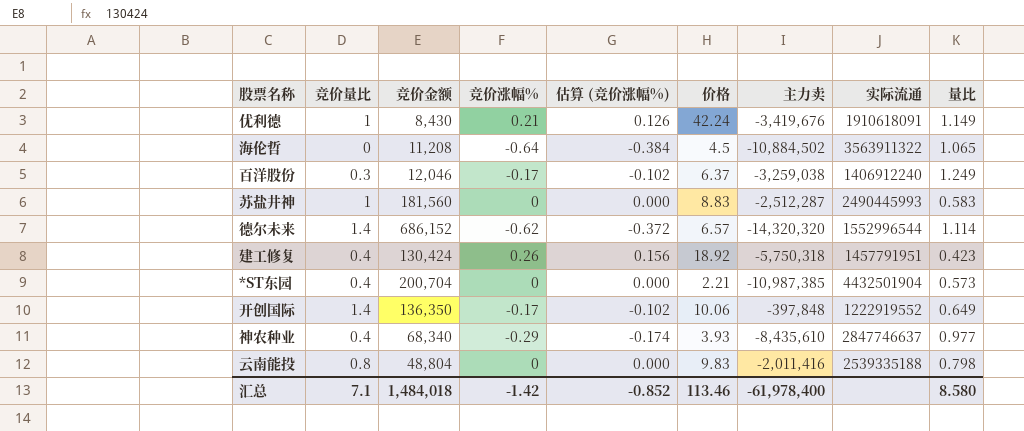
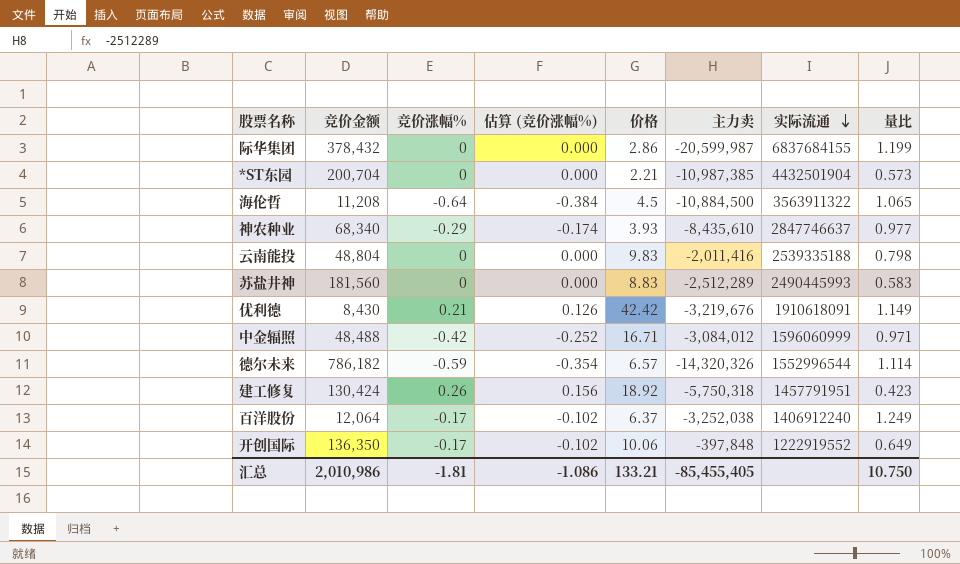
row order: none -> 实际流通 descending
column 竞价量比 | position: 2 -> none
row 际华集团: none -> 378,432 | 0 | 0.000 | 2.86 | -20,599,987 | 6837684155 | 1.199
海伦哲 | 主力卖: -10,884,502 -> -10,884,500
苏盐井神 | 主力卖: -2,512,287 -> -2,512,289
优利德 | 价格: 42.24 -> 42.42
优利德 | 主力卖: -3,419,676 -> -3,219,676
row 中金辐照: none -> 48,488 | -0.42 | -0.252 | 16.71 | -3,084,012 | 1596060999 | 0.971
德尔未来 | 竞价金额: 686,152 -> 786,182
德尔未来 | 竞价涨幅%: -0.62 -> -0.59
德尔未来 | 估算 (竞价涨幅%): -0.372 -> -0.354
德尔未来 | 主力卖: -14,320,320 -> -14,320,326
百洋股份 | 竞价金额: 12,046 -> 12,064
百洋股份 | 主力卖: -3,259,038 -> -3,252,038
汇总 | 竞价金额: 1,484,018 -> 2,010,986
汇总 | 竞价涨幅%: -1.42 -> -1.81
汇总 | 估算 (竞价涨幅%): -0.852 -> -1.086
汇总 | 价格: 113.46 -> 133.21
汇总 | 主力卖: -61,978,400 -> -85,455,405
汇总 | 量比: 8.580 -> 10.750

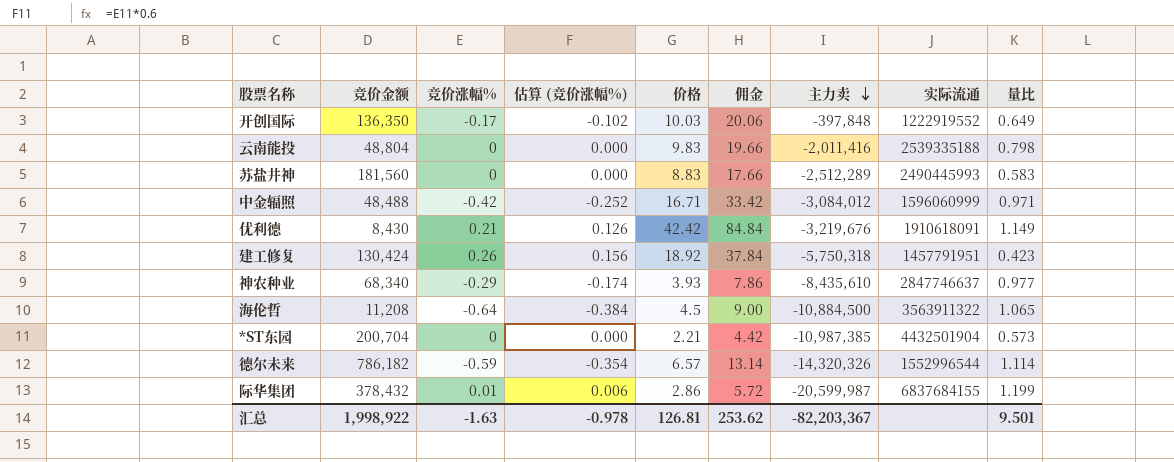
row order: 实际流通 descending -> 主力卖 descending
column 佣金 | formula: none -> [价格] * 2
row 百洋股份: 12,064 | -0.17 | -0.102 | 6.37 | -3,252,038 | 1406912240 | 1.249 -> none
开创国际 | 价格: 10.06 -> 10.03
际华集团 | 竞价涨幅%: 0 -> 0.01
际华集团 | 估算 (竞价涨幅%): 0.000 -> 0.006
汇总 | 竞价金额: 2,010,986 -> 1,998,922
汇总 | 竞价涨幅%: -1.81 -> -1.63
汇总 | 估算 (竞价涨幅%): -1.086 -> -0.978
汇总 | 价格: 133.21 -> 126.81
汇总 | 主力卖: -85,455,405 -> -82,203,367
汇总 | 量比: 10.750 -> 9.501

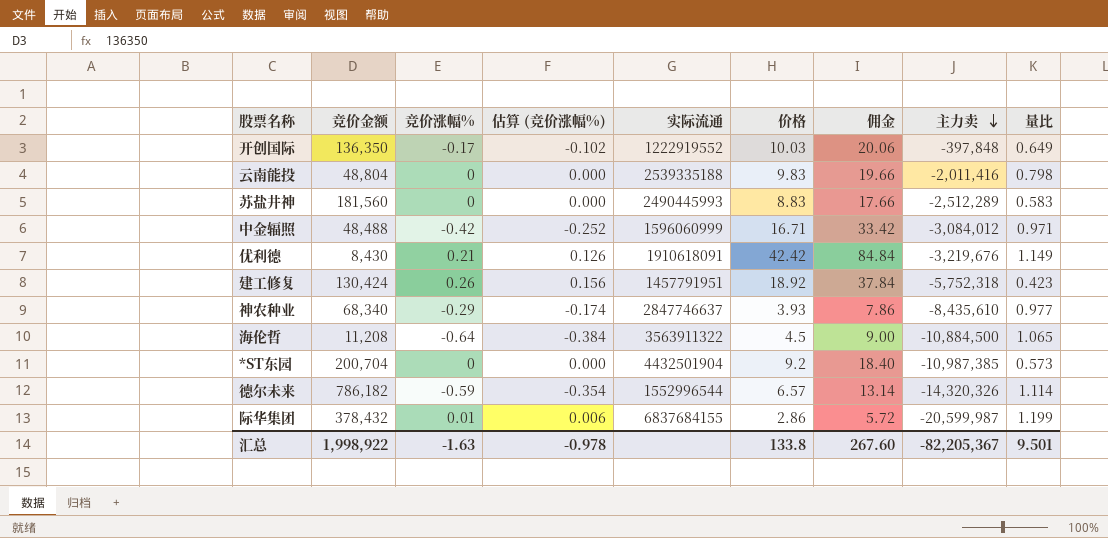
column 实际流通 | position: 8 -> 5
建工修复 | 主力卖: -5,750,318 -> -5,752,318
*ST东园 | 价格: 2.21 -> 9.2
*ST东园 | 佣金: 4.42 -> 18.40
汇总 | 价格: 126.81 -> 133.8
汇总 | 佣金: 253.62 -> 267.60
汇总 | 主力卖: -82,203,367 -> -82,205,367

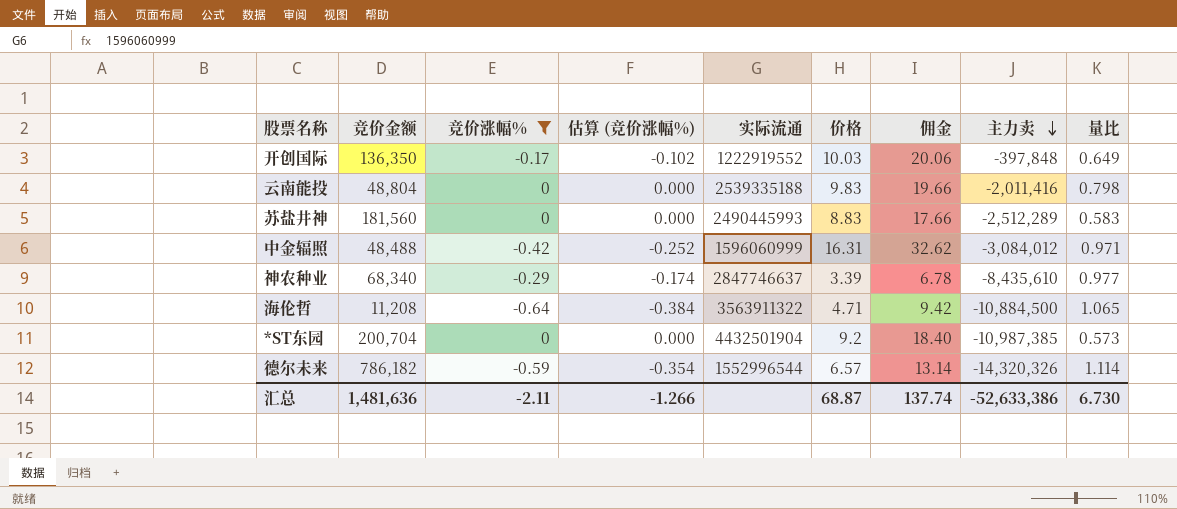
filter: none -> 竞价涨幅% <= 0
中金辐照 | 价格: 16.71 -> 16.31
中金辐照 | 佣金: 33.42 -> 32.62
神农种业 | 价格: 3.93 -> 3.39
神农种业 | 佣金: 7.86 -> 6.78
海伦哲 | 价格: 4.5 -> 4.71
海伦哲 | 佣金: 9.00 -> 9.42
汇总 | 竞价金额: 1,998,922 -> 1,481,636
汇总 | 竞价涨幅%: -1.63 -> -2.11
汇总 | 估算 (竞价涨幅%): -0.978 -> -1.266
汇总 | 价格: 133.8 -> 68.87
汇总 | 佣金: 267.60 -> 137.74
汇总 | 主力卖: -82,205,367 -> -52,633,386
汇总 | 量比: 9.501 -> 6.730

